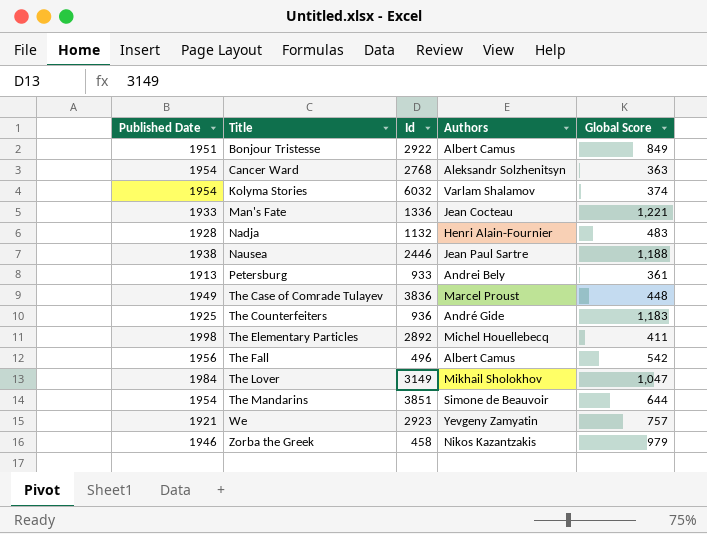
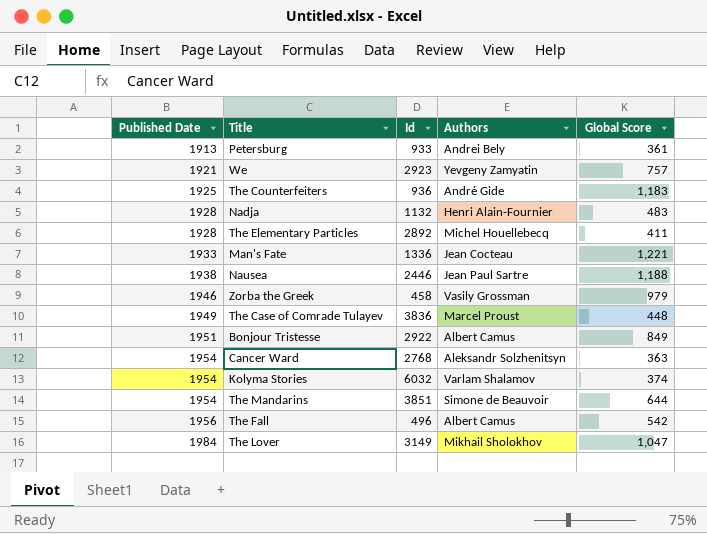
row order: Title ascending -> Published Date ascending
The Elementary Particles | Published Date: 1998 -> 1928
Zorba the Greek | Authors: Nikos Kazantzakis -> Vasily Grossman

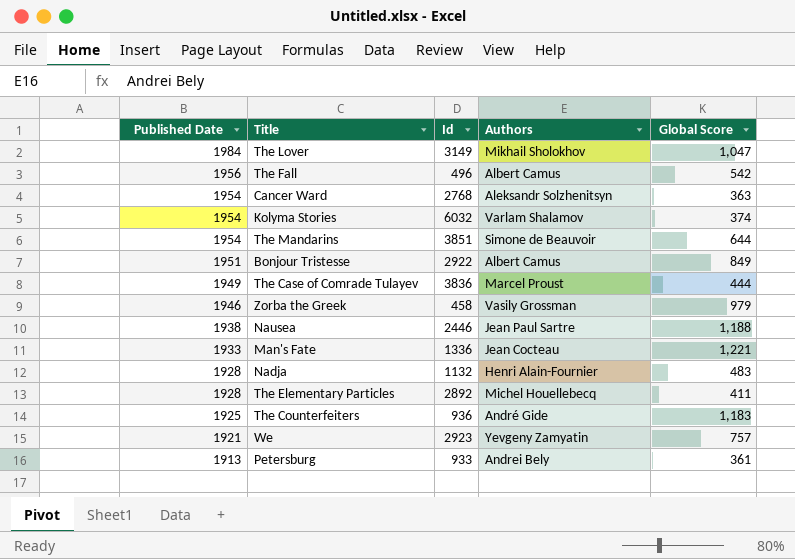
row order: Published Date ascending -> Published Date descending
The Case of Comrade Tulayev | Global Score: 448 -> 444

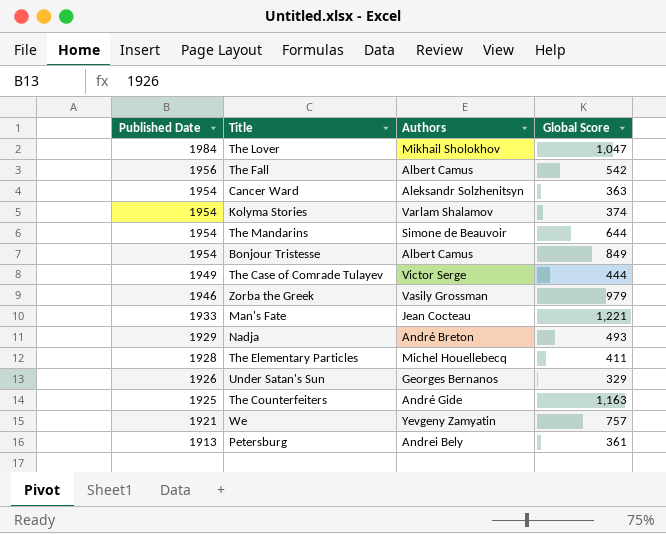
column Id | position: 3 -> none
row Nausea: 1938 | 2446 | Jean Paul Sartre | 1,188 -> none
Bonjour Tristesse | Published Date: 1951 -> 1954
The Case of Comrade Tulayev | Authors: Marcel Proust -> Victor Serge
Nadja | Published Date: 1928 -> 1929
Nadja | Authors: Henri Alain-Fournier -> André Breton
Nadja | Global Score: 483 -> 493
row Under Satan's Sun: none -> 1926 | Georges Bernanos | 329
The Counterfeiters | Global Score: 1,183 -> 1,163

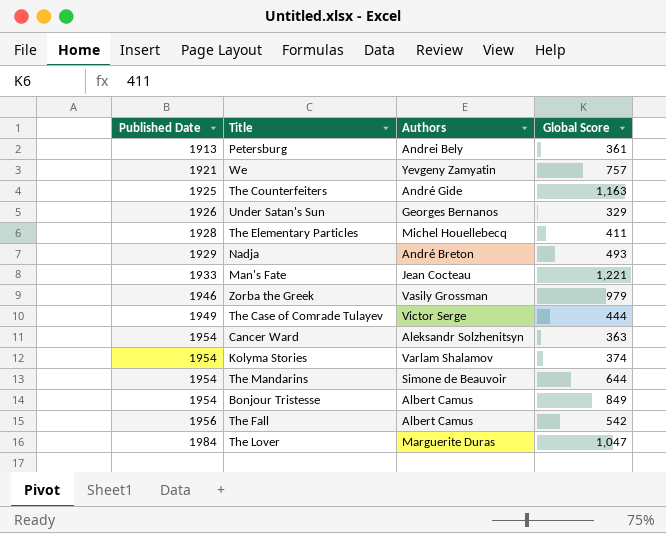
row order: Published Date descending -> Published Date ascending
The Lover | Authors: Mikhail Sholokhov -> Marguerite Duras

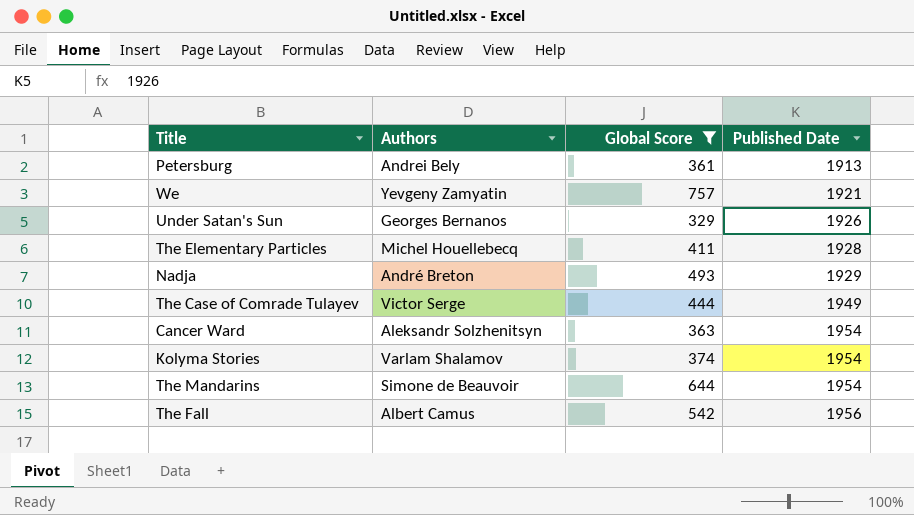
filter: none -> Global Score <= 757
column Published Date | position: 1 -> 4

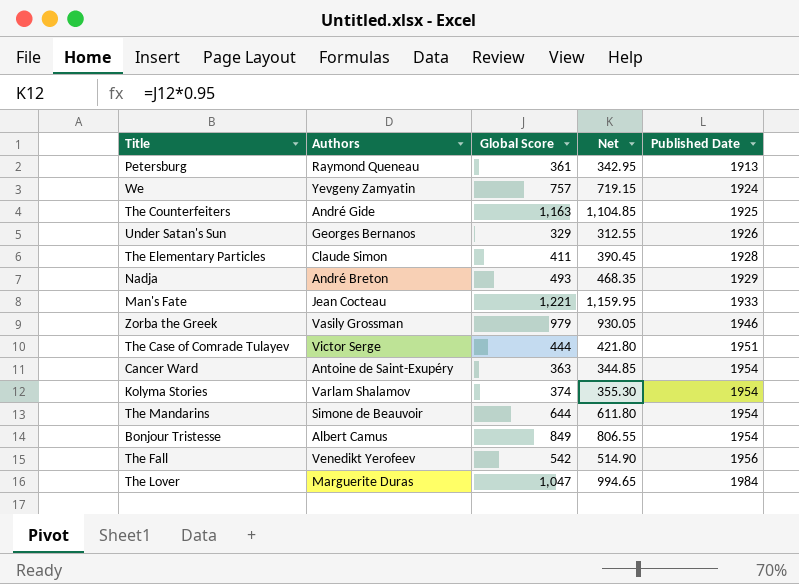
filter: Global Score <= 757 -> none
column Net | formula: none -> [Global Score] * 0.95
Petersburg | Authors: Andrei Bely -> Raymond Queneau
We | Published Date: 1921 -> 1924
The Elementary Particles | Authors: Michel Houellebecq -> Claude Simon
The Case of Comrade Tulayev | Published Date: 1949 -> 1951
Cancer Ward | Authors: Aleksandr Solzhenitsyn -> Antoine de Saint-Exupéry
The Fall | Authors: Albert Camus -> Venedikt Yerofeev

